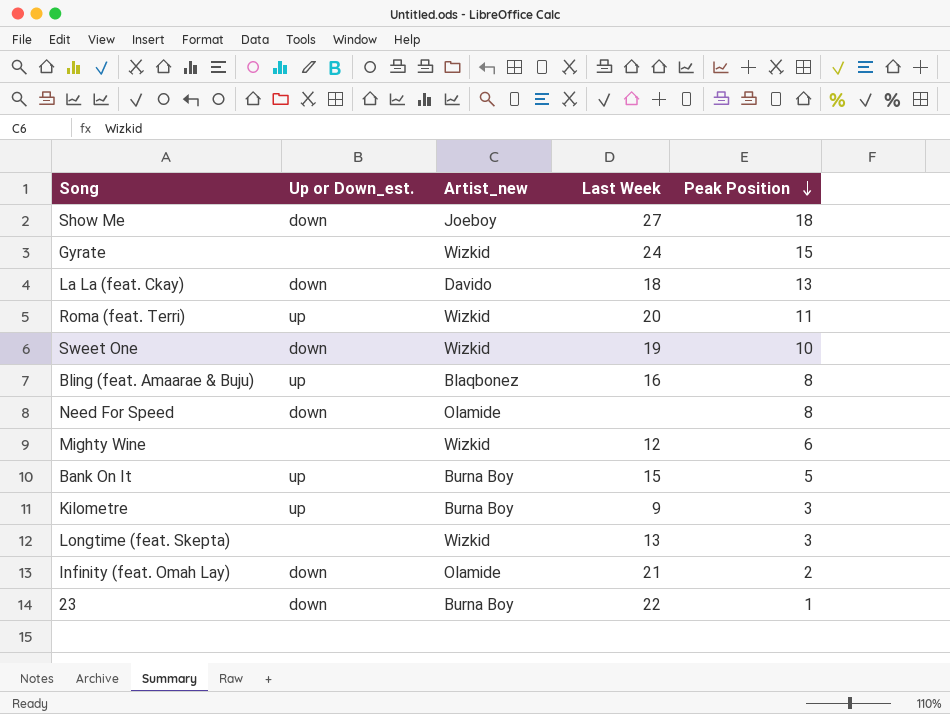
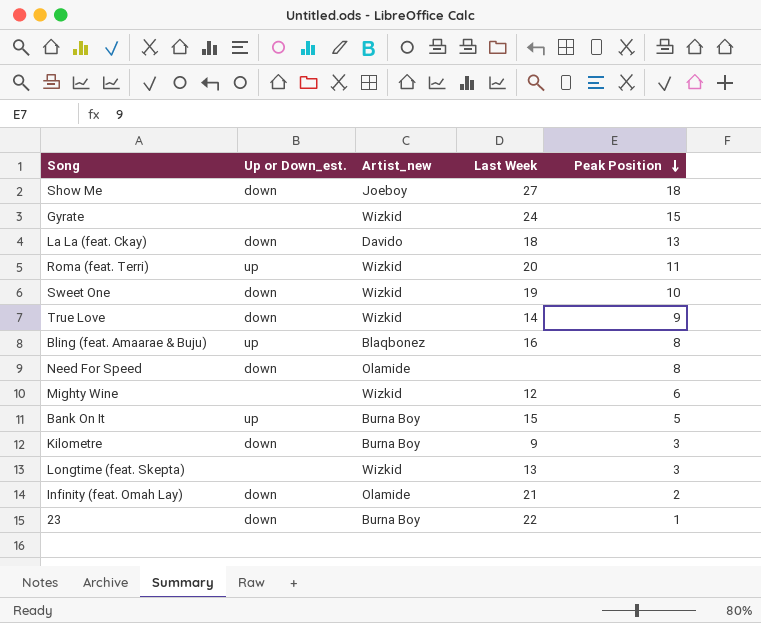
row True Love: none -> down | Wizkid | 14 | 9
Kilometre | Up or Down_est.: up -> down

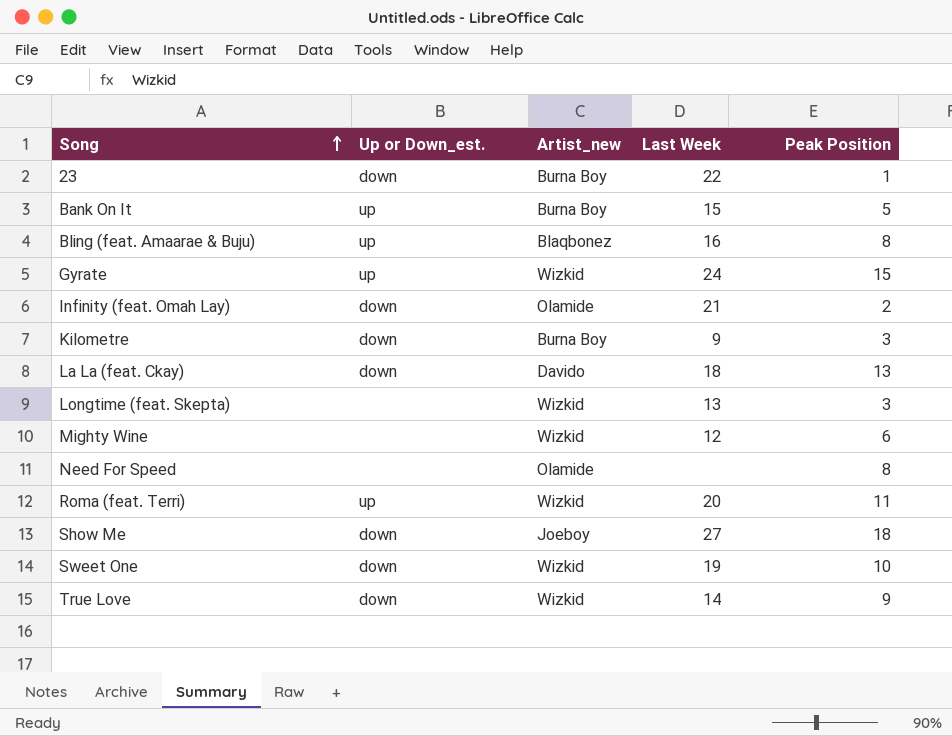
row order: Peak Position descending -> Song ascending
Gyrate | Up or Down_est.: none -> up
Need For Speed | Up or Down_est.: down -> none

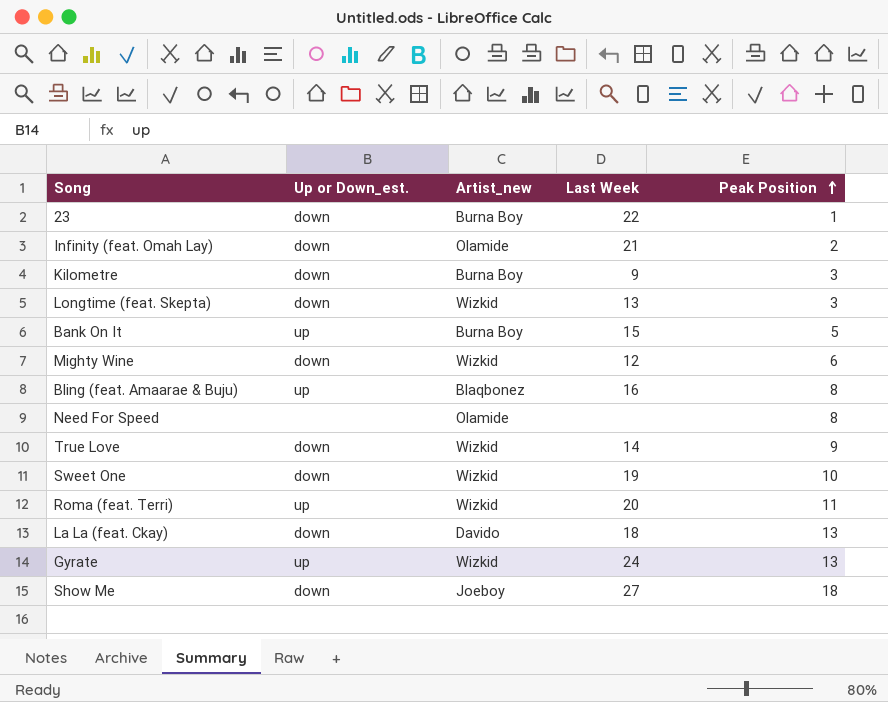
row order: Song ascending -> Peak Position ascending
Longtime (feat. Skepta) | Up or Down_est.: none -> down
Mighty Wine | Up or Down_est.: none -> down
Gyrate | Peak Position: 15 -> 13

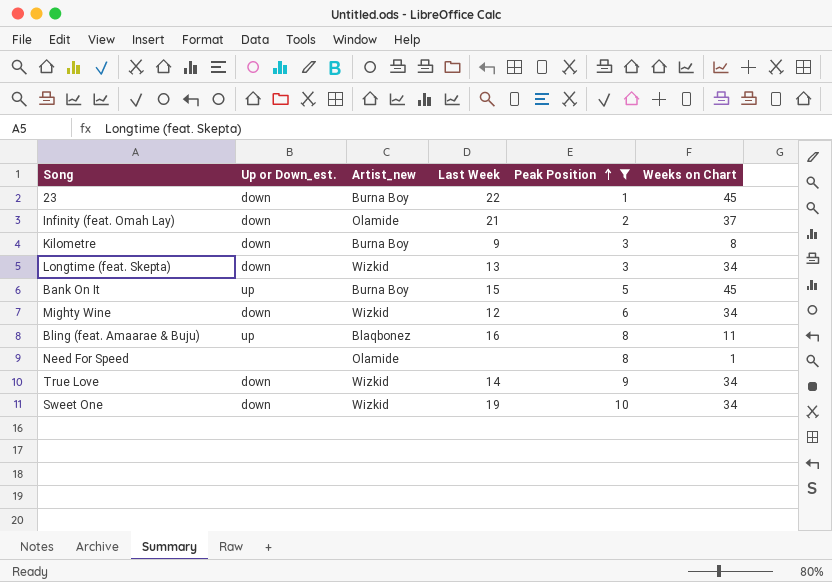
filter: none -> Peak Position <= 10
column Weeks on Chart | position: none -> 6

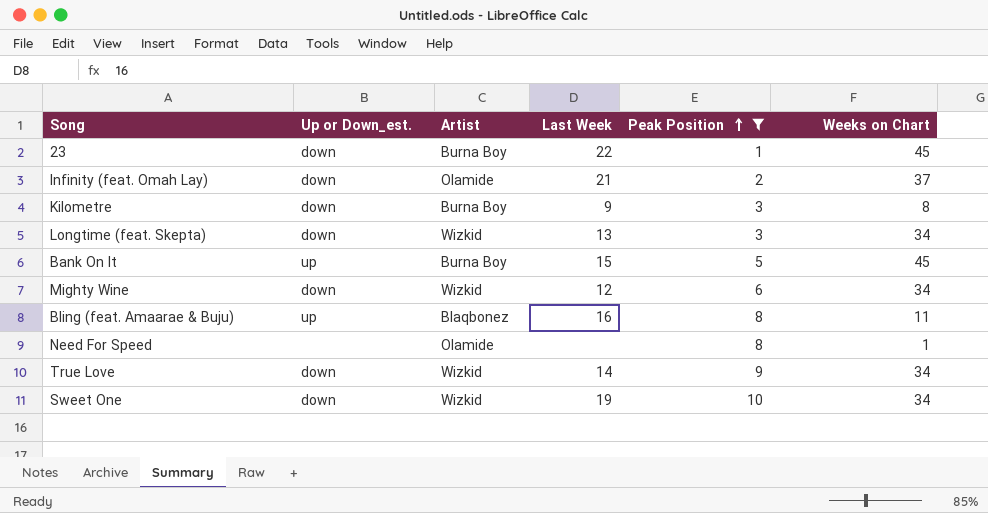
column name: Artist_new -> Artist

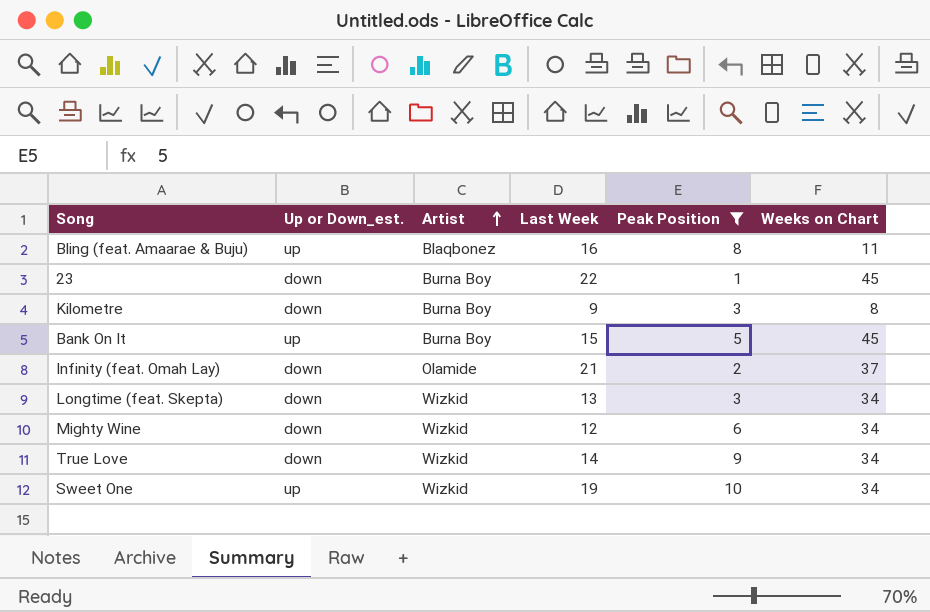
row order: Peak Position ascending -> Artist ascending
row Need For Speed: none | Olamide | none | 8 | 1 -> none
Sweet One | Up or Down_est.: down -> up

